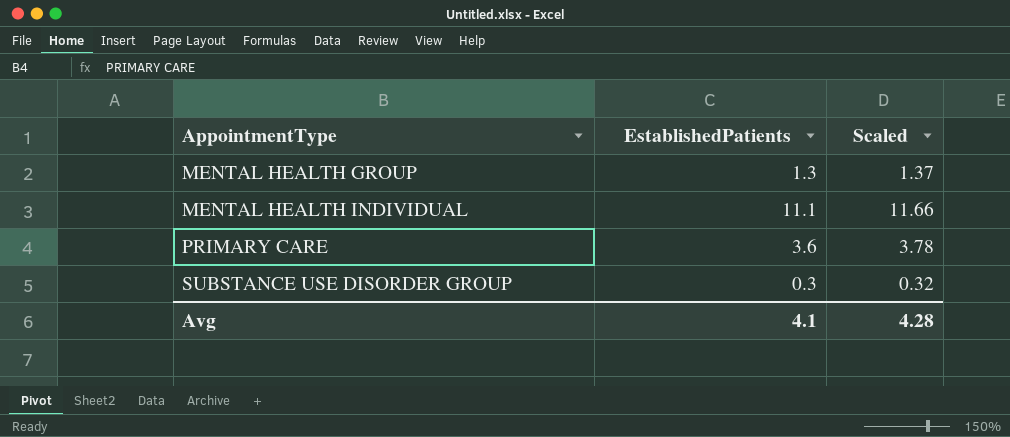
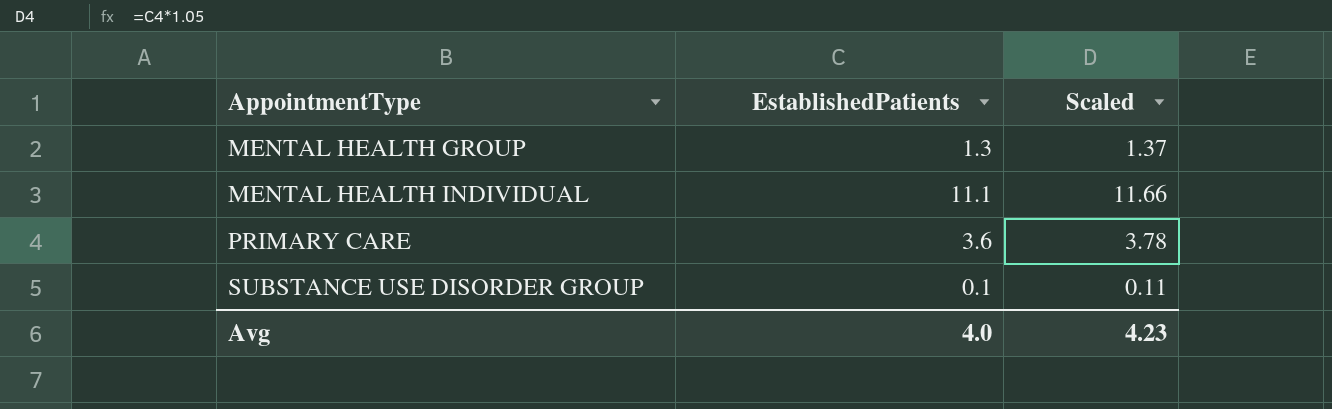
SUBSTANCE USE DISORDER GROUP | EstablishedPatients: 0.3 -> 0.1
SUBSTANCE USE DISORDER GROUP | Scaled: 0.32 -> 0.11
Avg | EstablishedPatients: 4.1 -> 4.0
Avg | Scaled: 4.28 -> 4.23

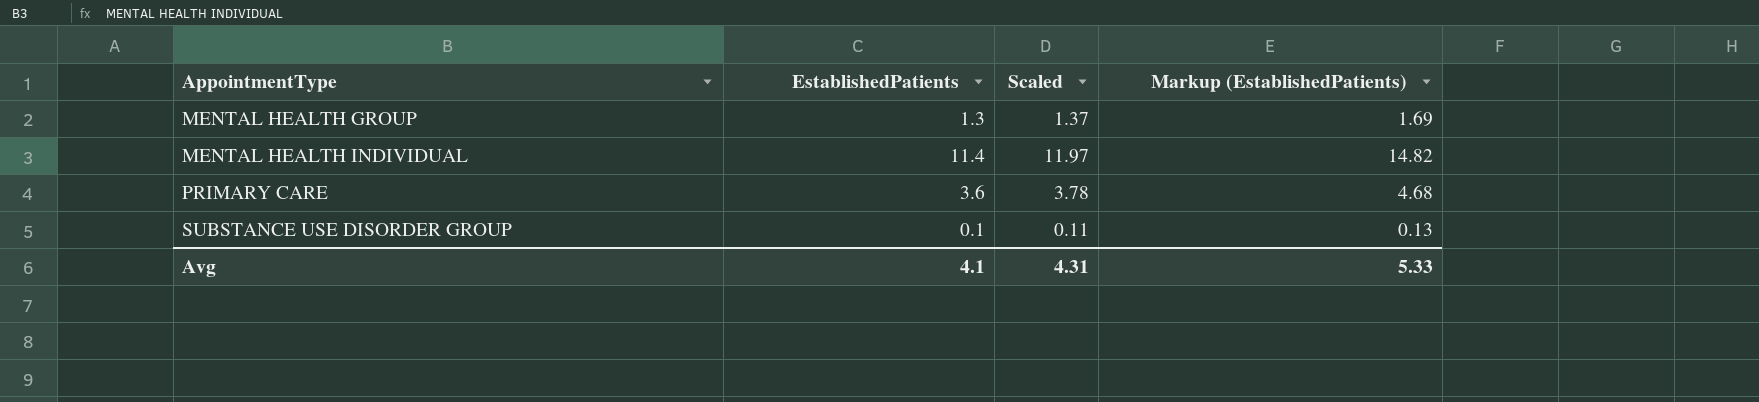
column Markup (EstablishedPatients) | formula: none -> [EstablishedPatients] * 1.3
MENTAL HEALTH INDIVIDUAL | EstablishedPatients: 11.1 -> 11.4
MENTAL HEALTH INDIVIDUAL | Scaled: 11.66 -> 11.97
Avg | EstablishedPatients: 4.0 -> 4.1
Avg | Scaled: 4.23 -> 4.31

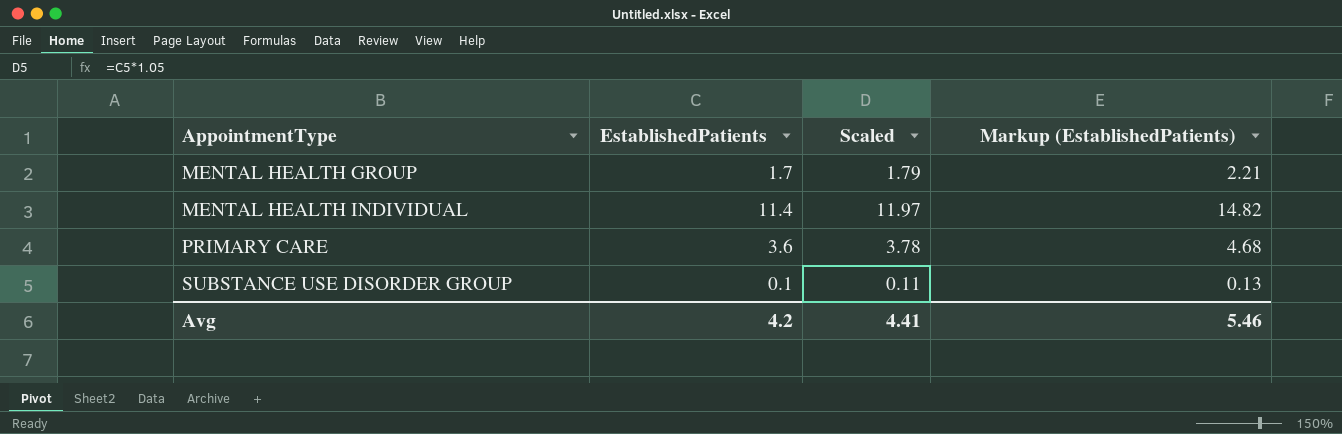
MENTAL HEALTH GROUP | EstablishedPatients: 1.3 -> 1.7
MENTAL HEALTH GROUP | Scaled: 1.37 -> 1.79
MENTAL HEALTH GROUP | Markup (EstablishedPatients): 1.69 -> 2.21
Avg | EstablishedPatients: 4.1 -> 4.2
Avg | Scaled: 4.31 -> 4.41
Avg | Markup (EstablishedPatients): 5.33 -> 5.46

